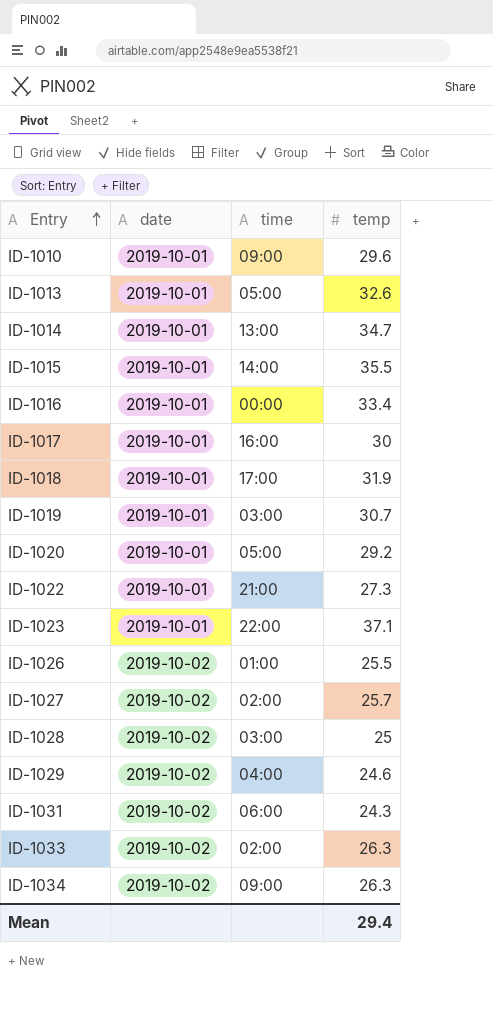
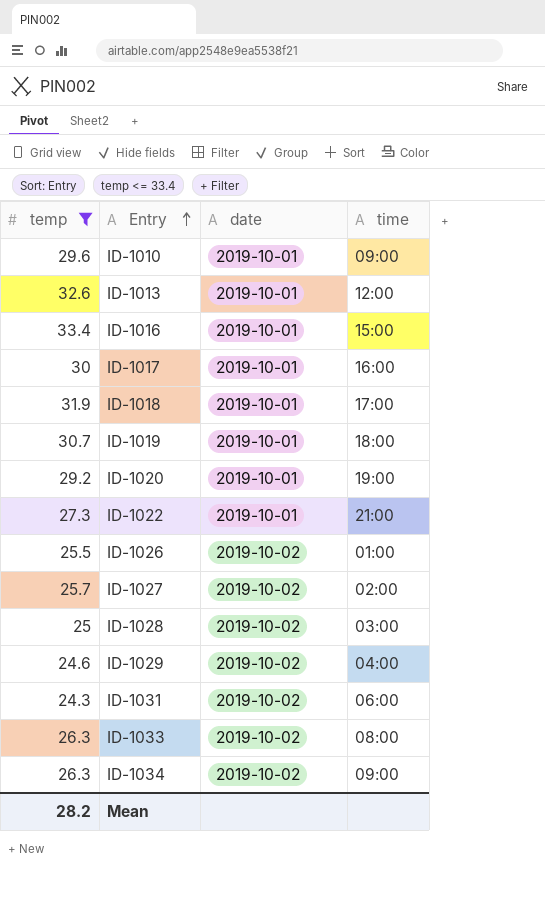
filter: none -> temp <= 33.4
column temp | position: 4 -> 1
ID-1013 | time: 05:00 -> 12:00
ID-1016 | time: 00:00 -> 15:00
ID-1019 | time: 03:00 -> 18:00
ID-1020 | time: 05:00 -> 19:00
ID-1033 | time: 02:00 -> 08:00
Mean | temp: 29.4 -> 28.2

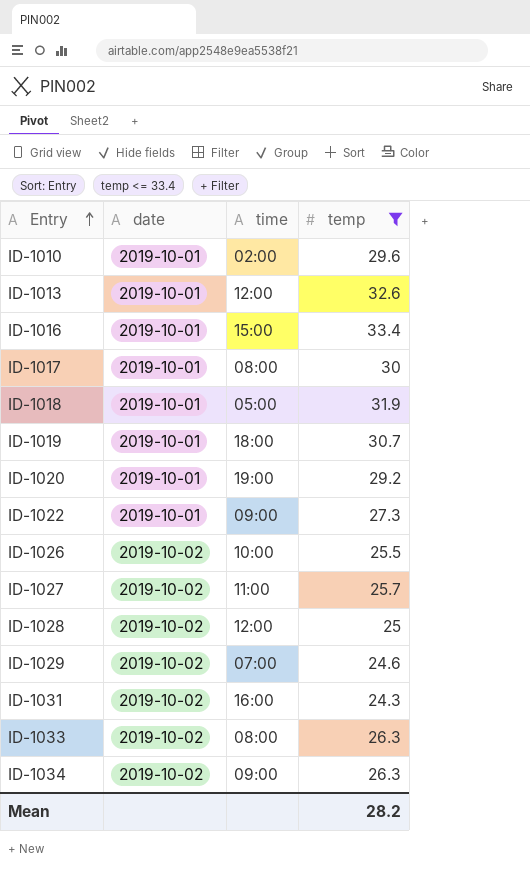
column temp | position: 1 -> 4
ID-1010 | time: 09:00 -> 02:00
ID-1017 | time: 16:00 -> 08:00
ID-1018 | time: 17:00 -> 05:00
ID-1022 | time: 21:00 -> 09:00
ID-1026 | time: 01:00 -> 10:00
ID-1027 | time: 02:00 -> 11:00
ID-1028 | time: 03:00 -> 12:00
ID-1029 | time: 04:00 -> 07:00
ID-1031 | time: 06:00 -> 16:00

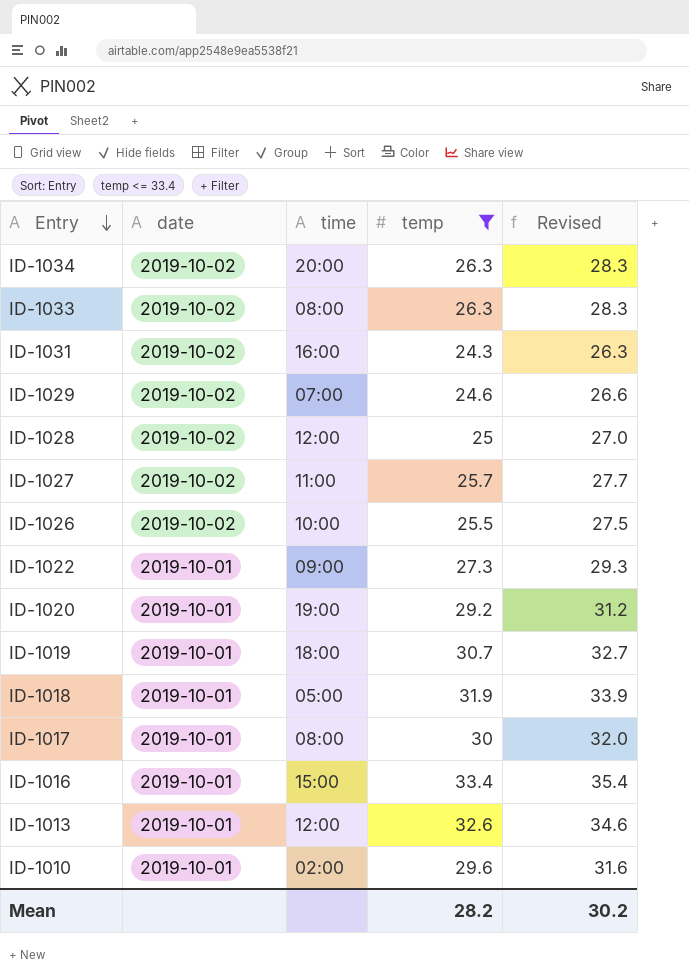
row order: Entry ascending -> Entry descending
column Revised | formula: none -> [temp] + 2
ID-1034 | time: 09:00 -> 20:00

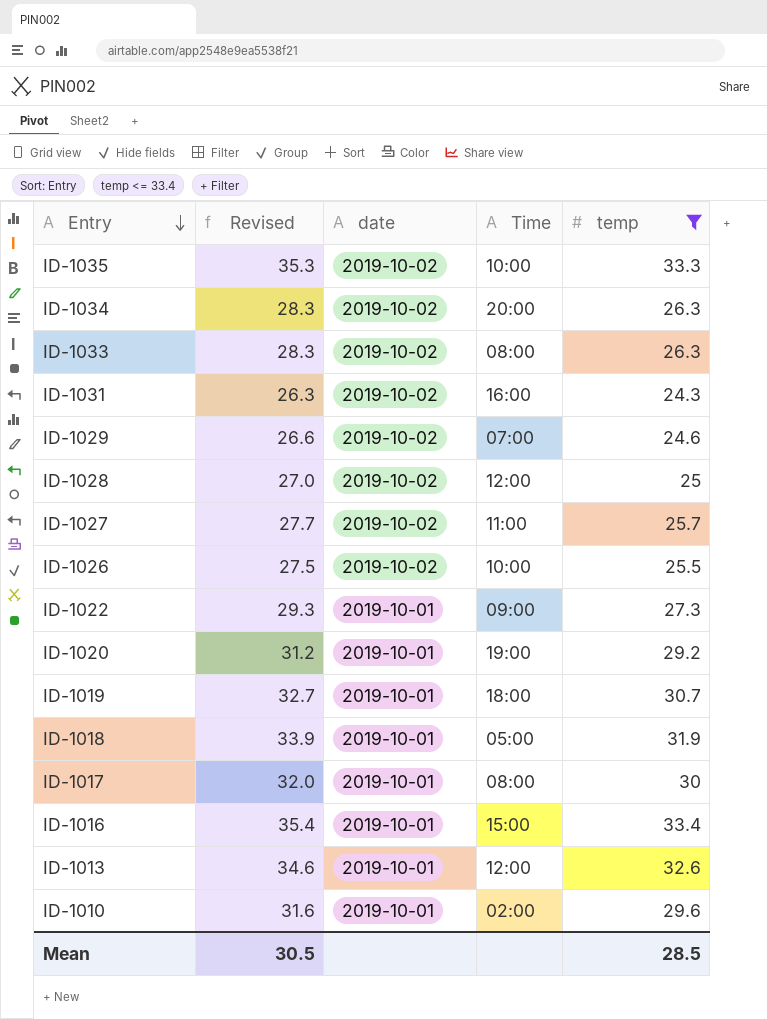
column Revised | position: 5 -> 2
column name: time -> Time
row ID-1035: none -> 35.3 | 2019-10-02 | 10:00 | 33.3
Mean | Revised: 30.2 -> 30.5
Mean | temp: 28.2 -> 28.5

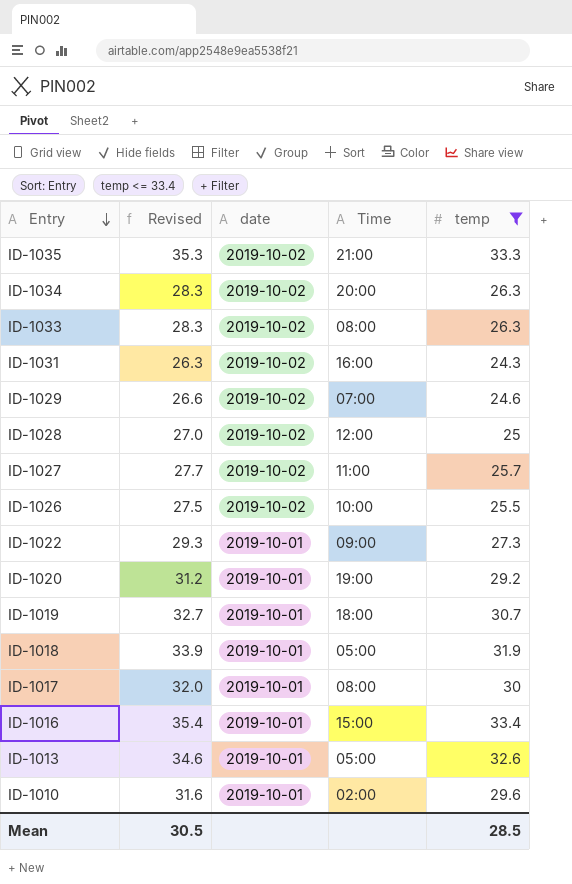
ID-1035 | Time: 10:00 -> 21:00
ID-1013 | Time: 12:00 -> 05:00

